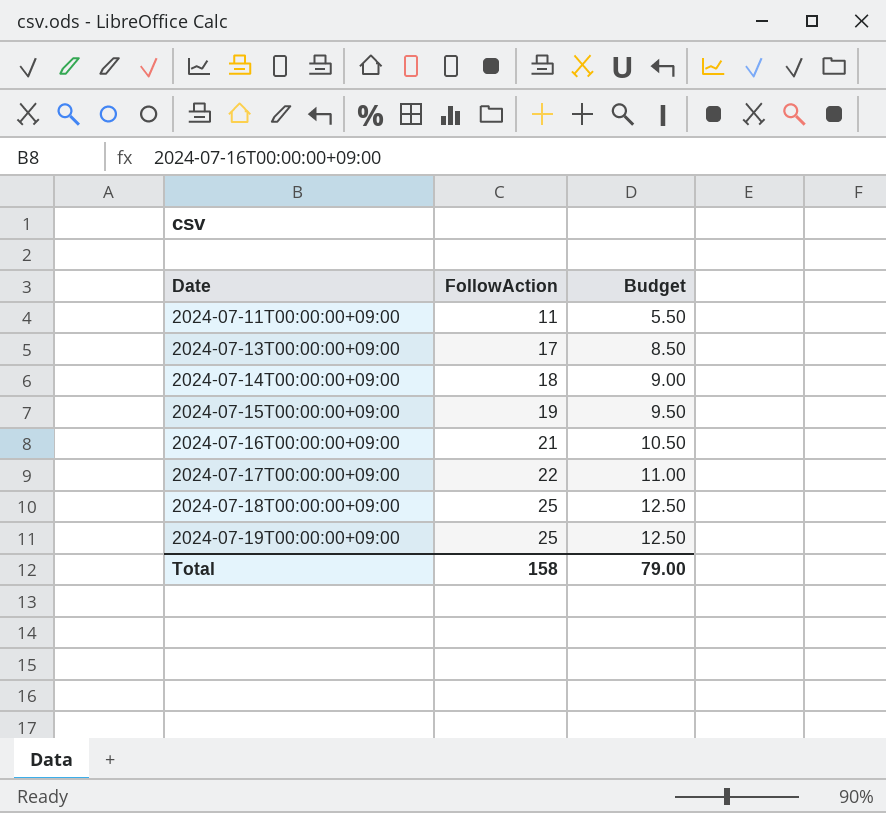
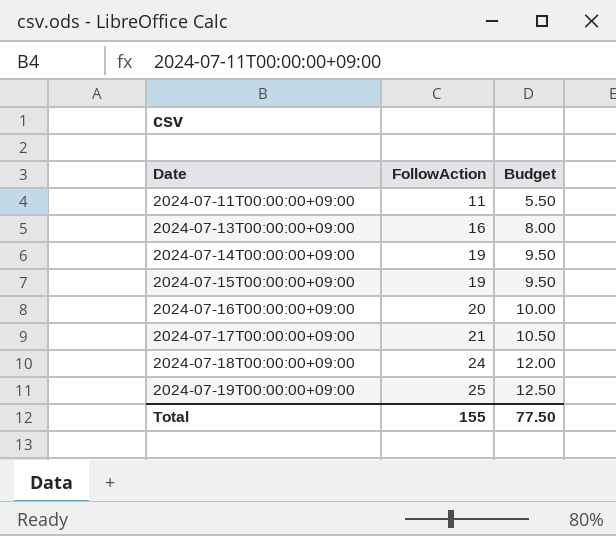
2024-07-13T00:00:00+09:00 | FollowAction: 17 -> 16
2024-07-13T00:00:00+09:00 | Budget: 8.50 -> 8.00
2024-07-14T00:00:00+09:00 | FollowAction: 18 -> 19
2024-07-14T00:00:00+09:00 | Budget: 9.00 -> 9.50
2024-07-16T00:00:00+09:00 | FollowAction: 21 -> 20
2024-07-16T00:00:00+09:00 | Budget: 10.50 -> 10.00
2024-07-17T00:00:00+09:00 | FollowAction: 22 -> 21
2024-07-17T00:00:00+09:00 | Budget: 11.00 -> 10.50
2024-07-18T00:00:00+09:00 | FollowAction: 25 -> 24
2024-07-18T00:00:00+09:00 | Budget: 12.50 -> 12.00
Total | FollowAction: 158 -> 155
Total | Budget: 79.00 -> 77.50

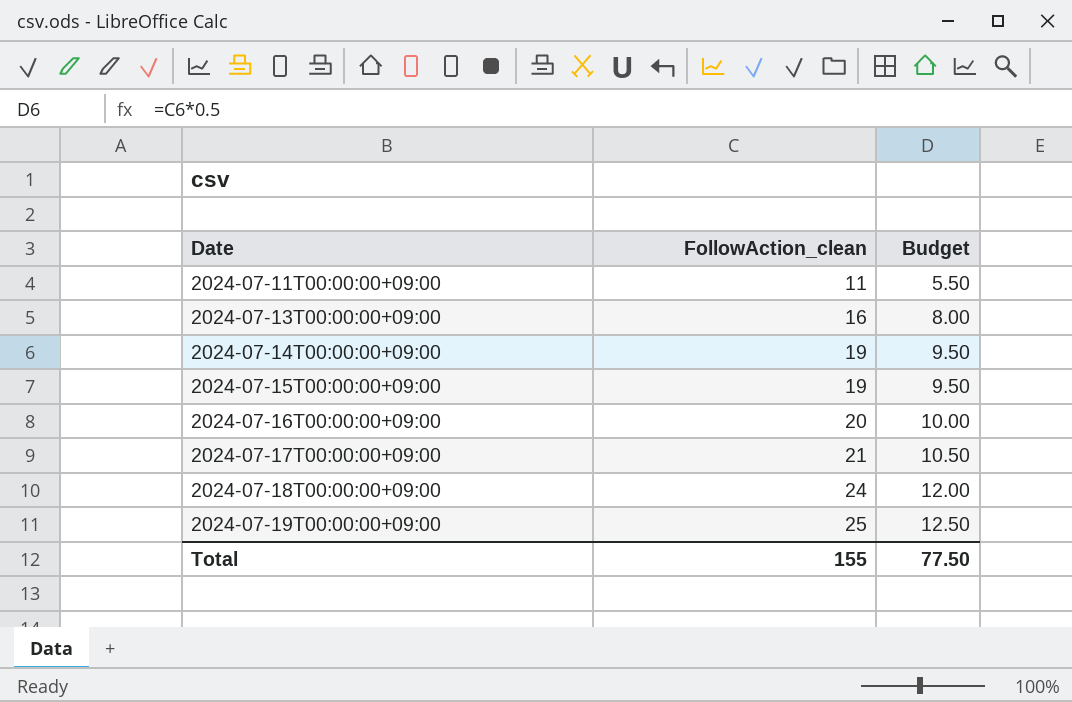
column name: FollowAction -> FollowAction_clean

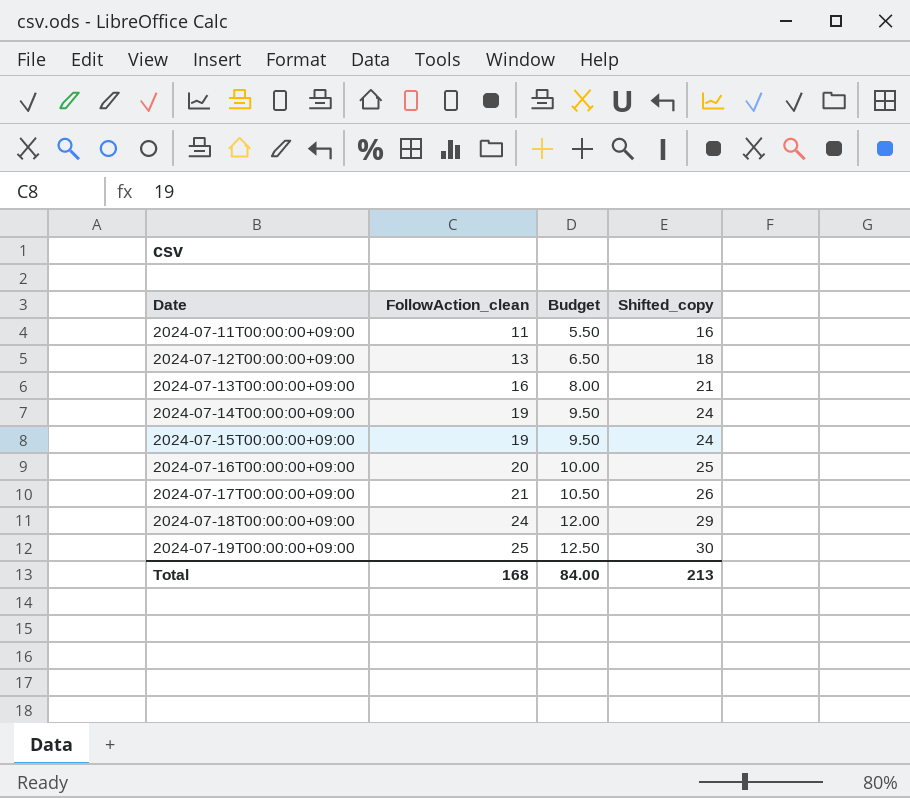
column Shifted_copy | formula: none -> [FollowAction_clean] + 5
row 2024-07-12T00:00:00+09:00: none -> 13 | 6.50 | 18
Total | FollowAction_clean: 155 -> 168
Total | Budget: 77.50 -> 84.00

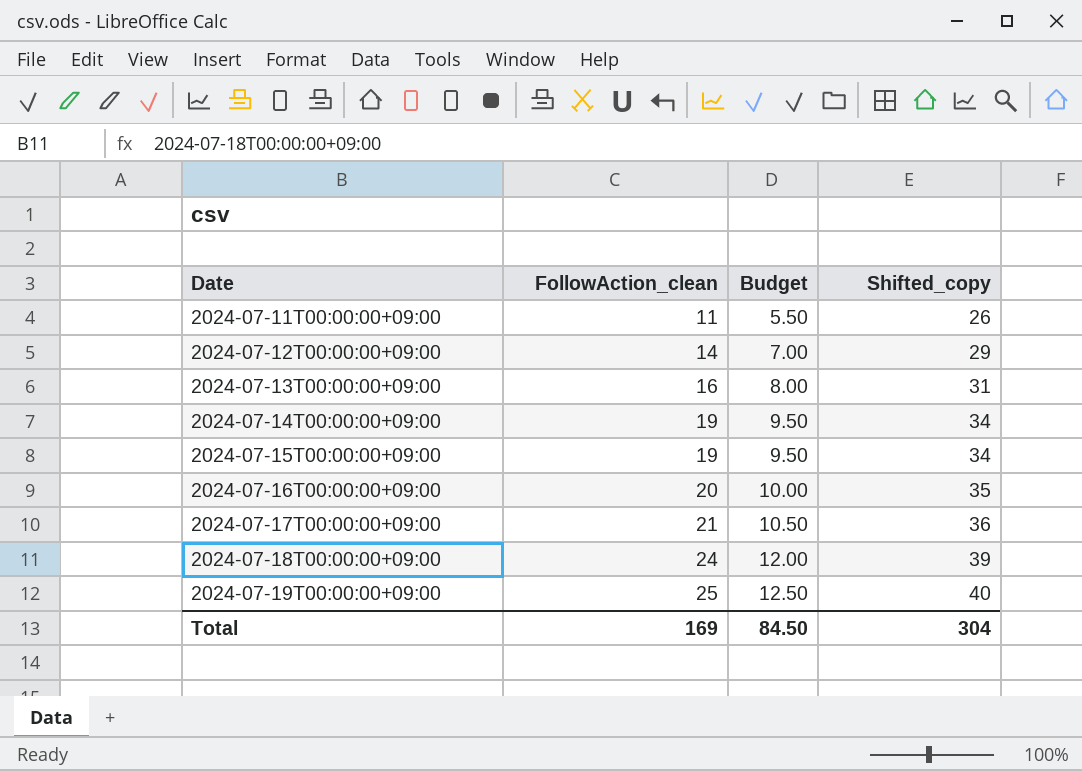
column Shifted_copy | formula: [FollowAction_clean] + 5 -> [FollowAction_clean] + 15
2024-07-12T00:00:00+09:00 | FollowAction_clean: 13 -> 14
2024-07-12T00:00:00+09:00 | Budget: 6.50 -> 7.00
Total | FollowAction_clean: 168 -> 169
Total | Budget: 84.00 -> 84.50
Total | Shifted_copy: 213 -> 304

